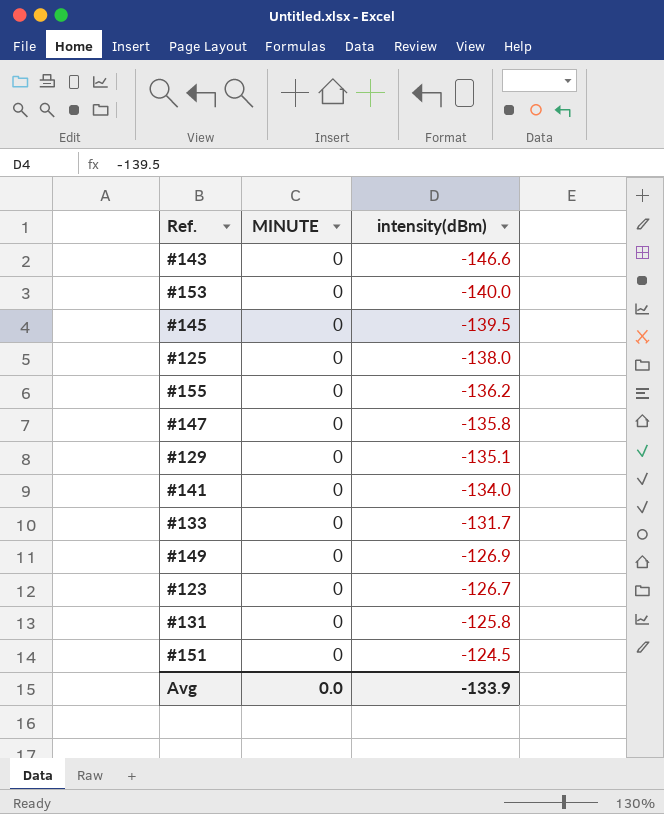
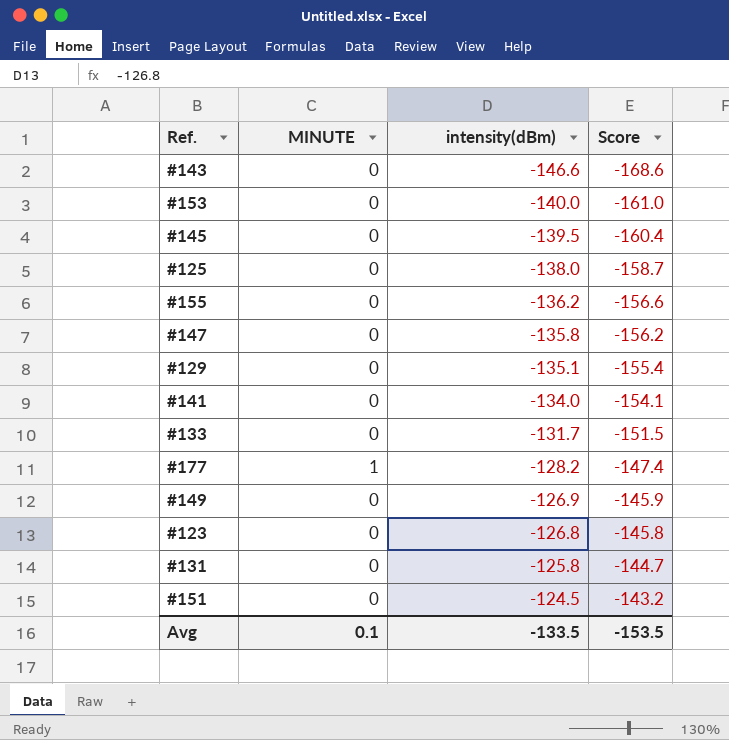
column Score | formula: none -> [intensity(dBm)] * 1.15
row #177: none -> 1 | -128.2 | -147.4
#123 | intensity(dBm): -126.7 -> -126.8
Avg | MINUTE: 0.0 -> 0.1
Avg | intensity(dBm): -133.9 -> -133.5

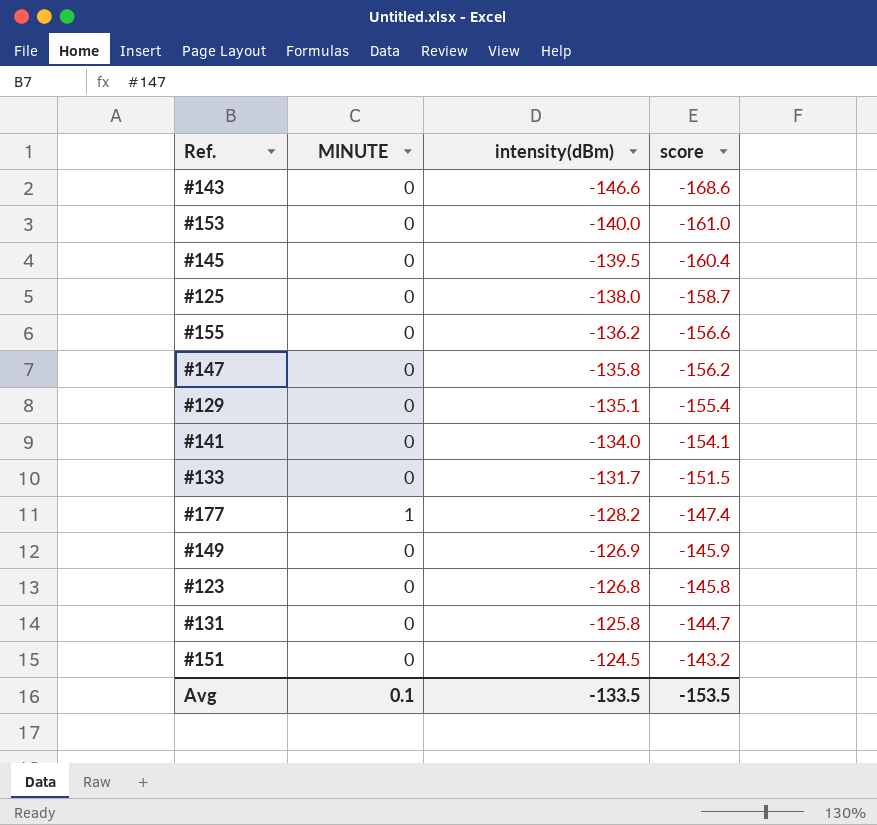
column name: Score -> score

